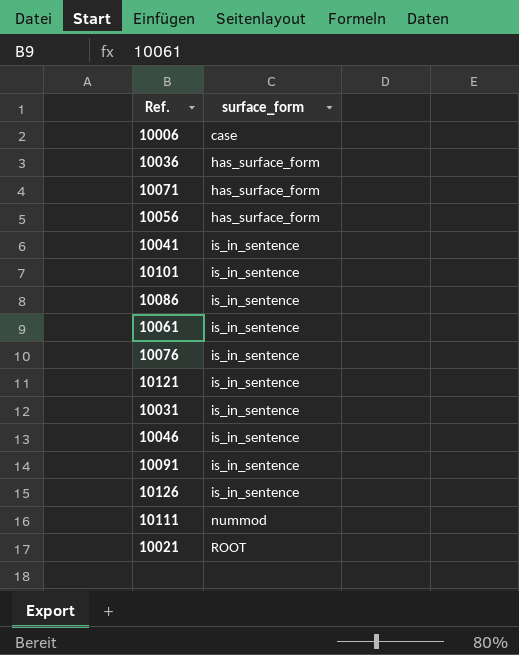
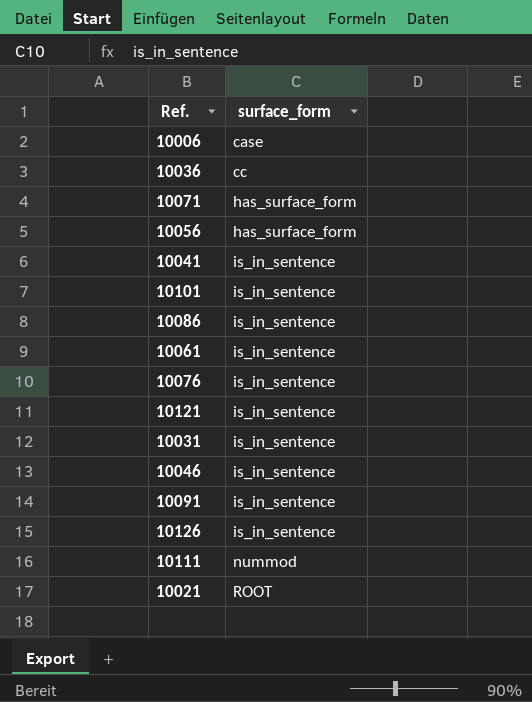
10036 | surface_form: has_surface_form -> cc

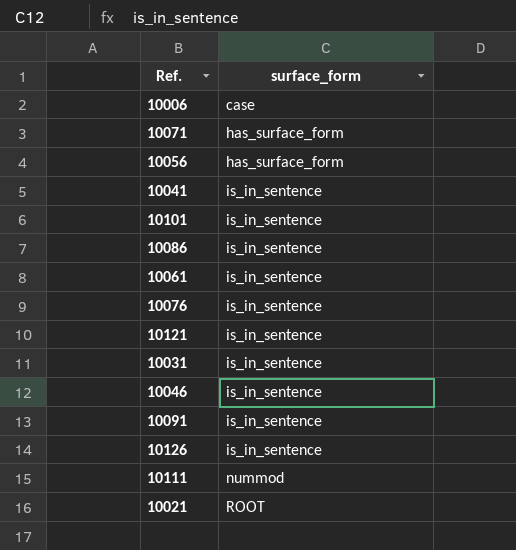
row 10036: cc -> none

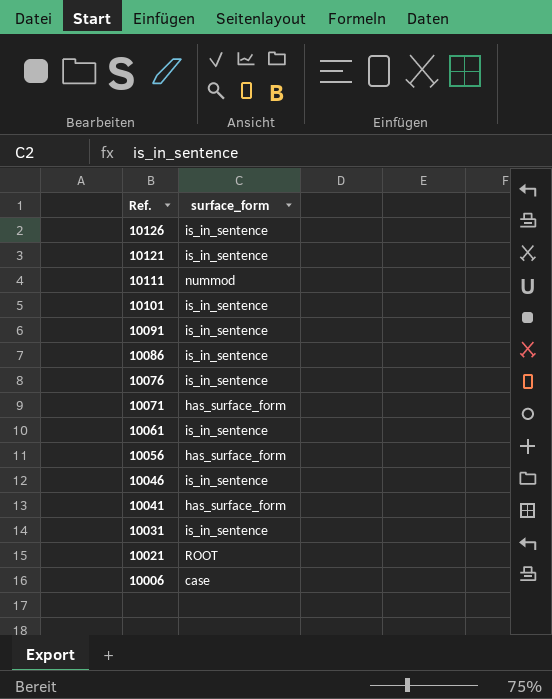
row order: surface_form ascending -> Ref. descending
10041 | surface_form: is_in_sentence -> has_surface_form

